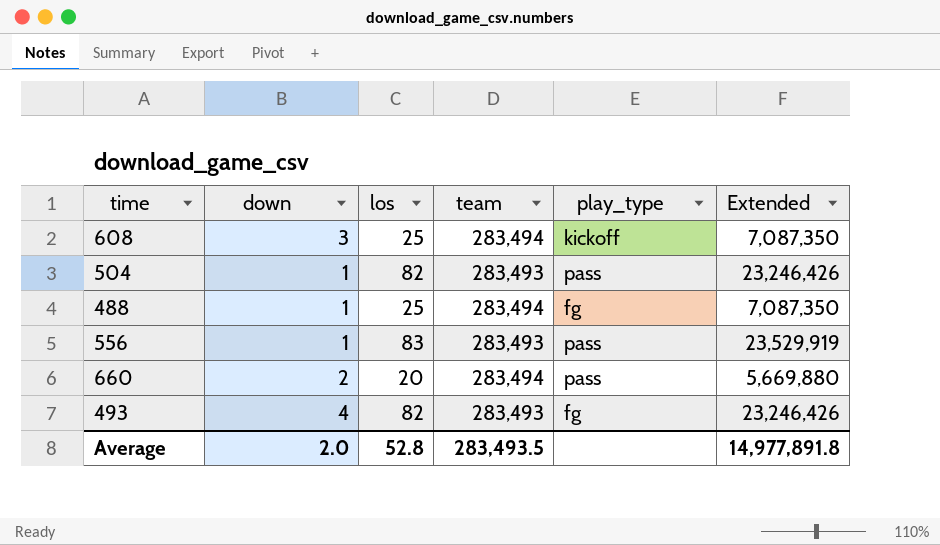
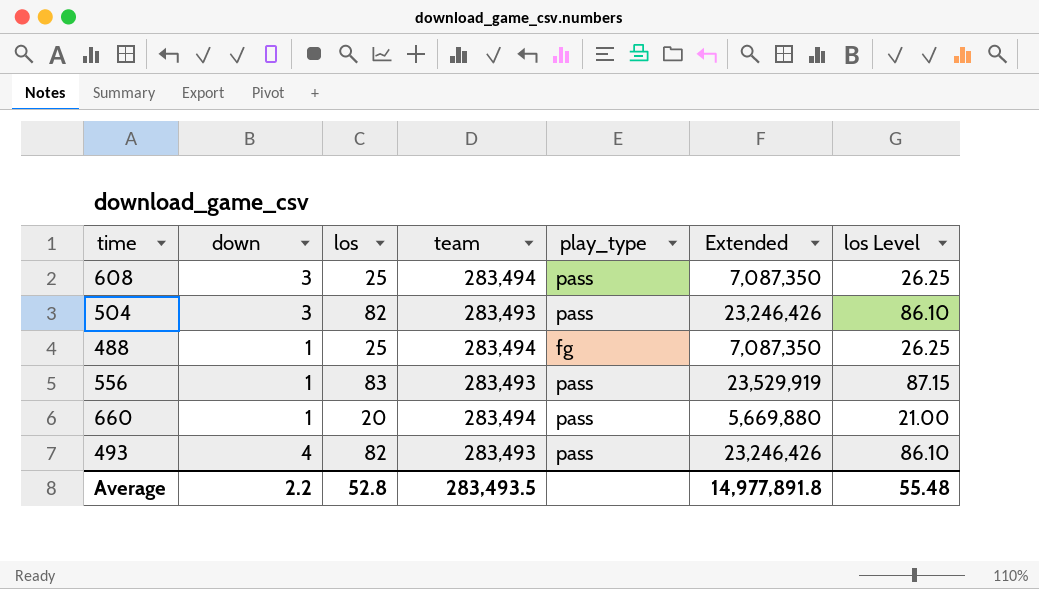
column los Level | formula: none -> [los] * 1.05
608 | play_type: kickoff -> pass
504 | down: 1 -> 3
660 | down: 2 -> 1
493 | play_type: fg -> pass
Average | down: 2.0 -> 2.2

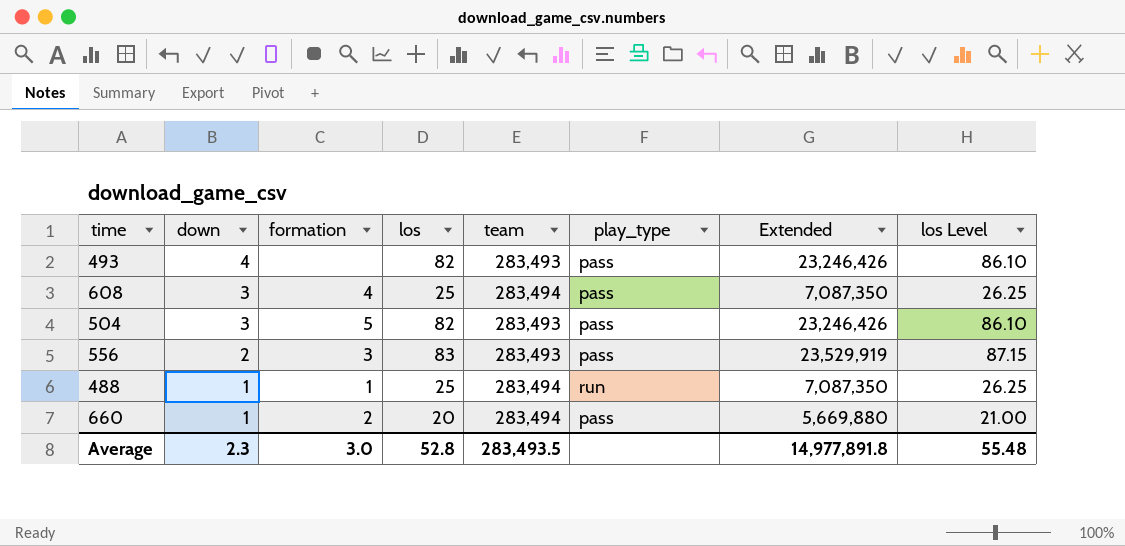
row order: none -> down descending
column formation | position: none -> 3
556 | down: 1 -> 2
488 | play_type: fg -> run
Average | down: 2.2 -> 2.3

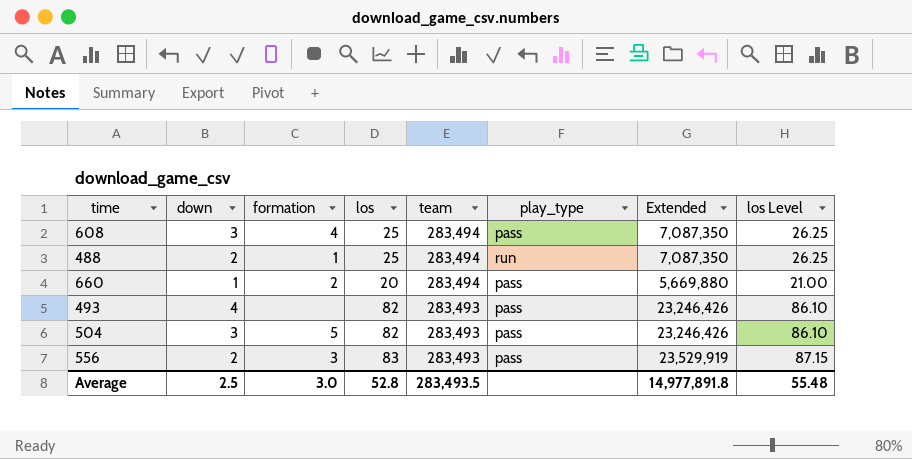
row order: down descending -> team descending
488 | down: 1 -> 2
Average | down: 2.3 -> 2.5

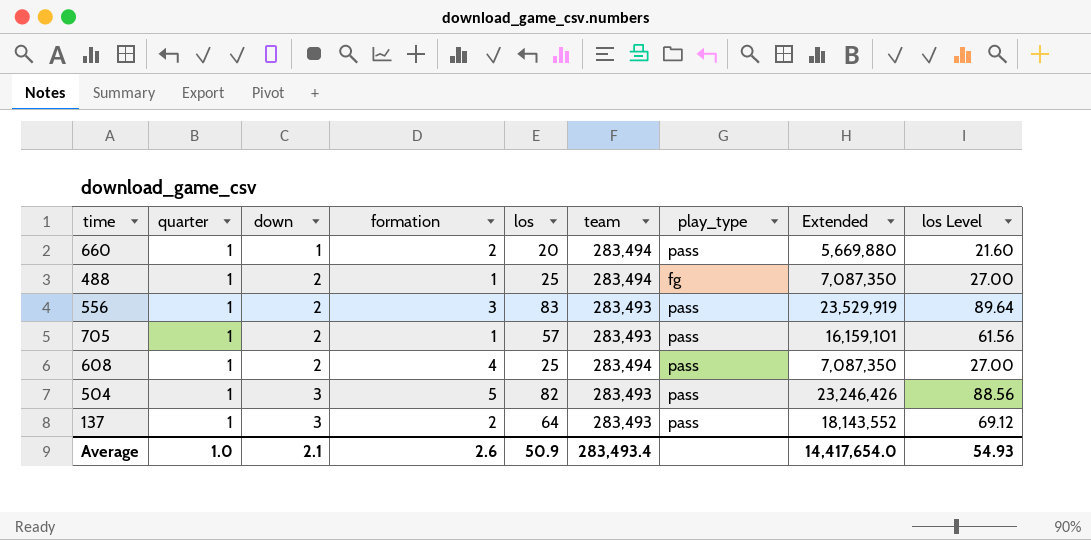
row order: team descending -> down ascending
column quarter | position: none -> 2
column los Level | formula: [los] * 1.05 -> [los] * 1.08
row 493: 4 | none | 82 | 283,493 | pass | 23,246,426 | 86.10 -> none
488 | play_type: run -> fg
row 705: none -> 1 | 2 | 1 | 57 | 283,493 | pass | 16,159,101 | 61.56
608 | down: 3 -> 2
row 137: none -> 1 | 3 | 2 | 64 | 283,493 | pass | 18,143,552 | 69.12
Average | down: 2.5 -> 2.1
Average | formation: 3.0 -> 2.6
Average | los: 52.8 -> 50.9
Average | team: 283,493.5 -> 283,493.4
Average | Extended: 14,977,891.8 -> 14,417,654.0
Average | los Level: 55.48 -> 54.93

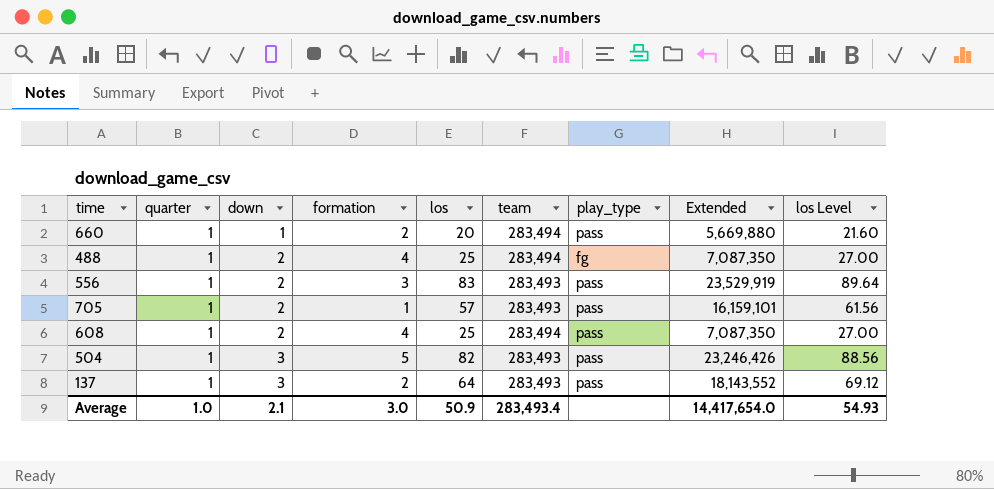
488 | formation: 1 -> 4
Average | formation: 2.6 -> 3.0

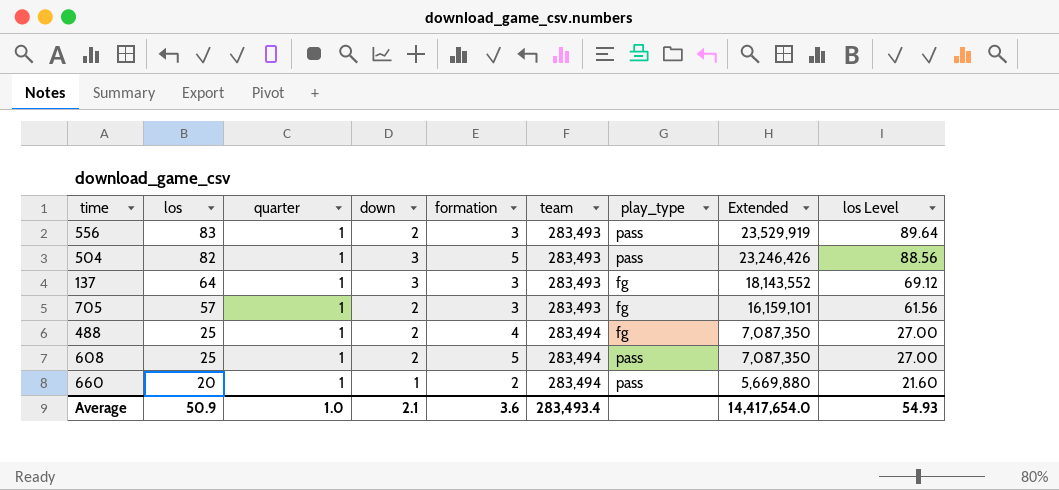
row order: down ascending -> los descending
column los | position: 5 -> 2
137 | formation: 2 -> 3
137 | play_type: pass -> fg
705 | formation: 1 -> 3
705 | play_type: pass -> fg
608 | formation: 4 -> 5
Average | formation: 3.0 -> 3.6

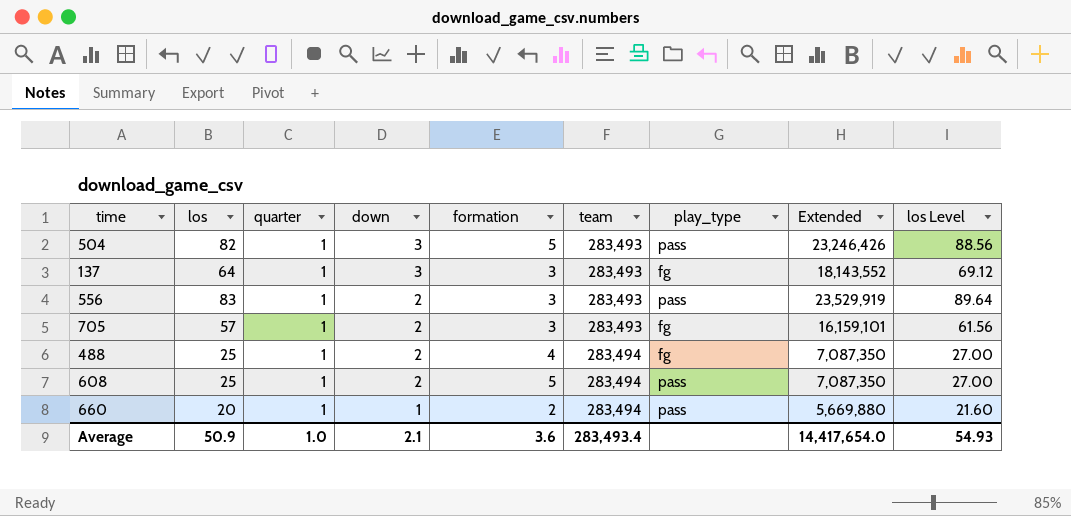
row order: los descending -> down descending

